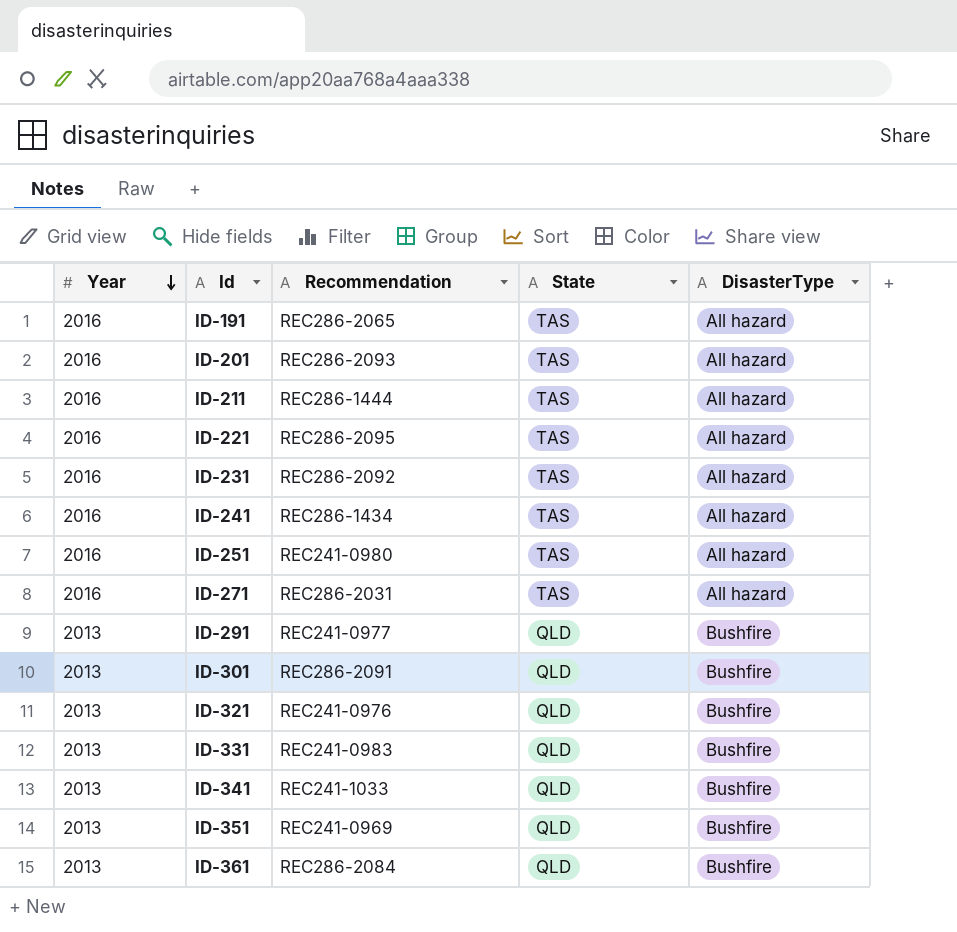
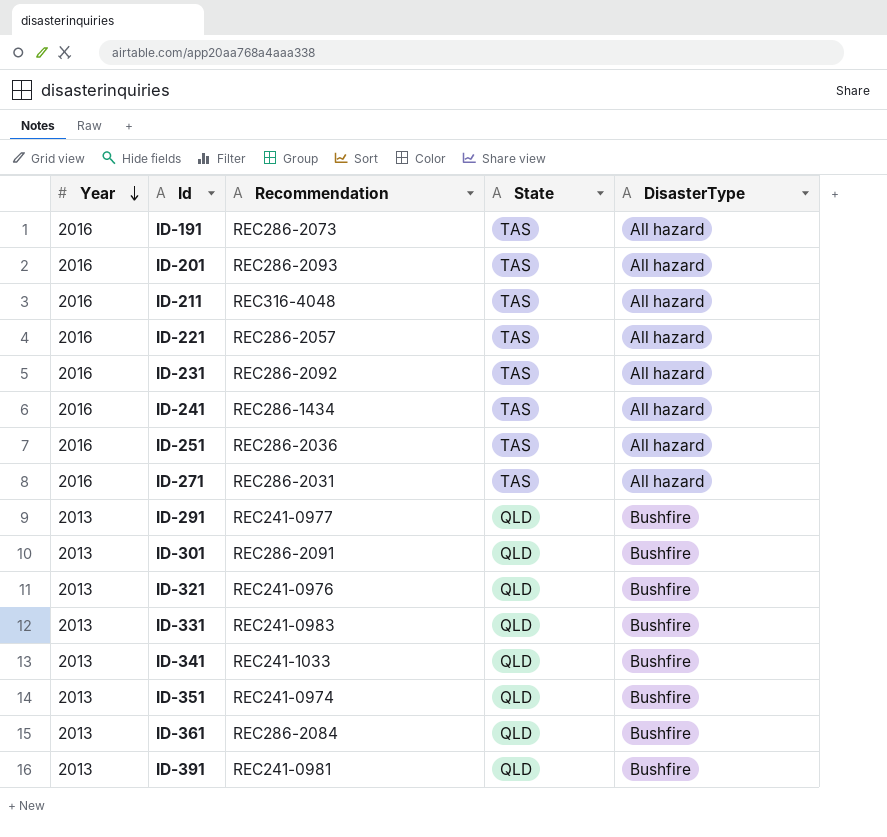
ID-191 | Recommendation: REC286-2065 -> REC286-2073
ID-211 | Recommendation: REC286-1444 -> REC316-4048
ID-221 | Recommendation: REC286-2095 -> REC286-2057
ID-251 | Recommendation: REC241-0980 -> REC286-2036
ID-351 | Recommendation: REC241-0969 -> REC241-0974
row ID-391: none -> 2013 | REC241-0981 | QLD | Bushfire

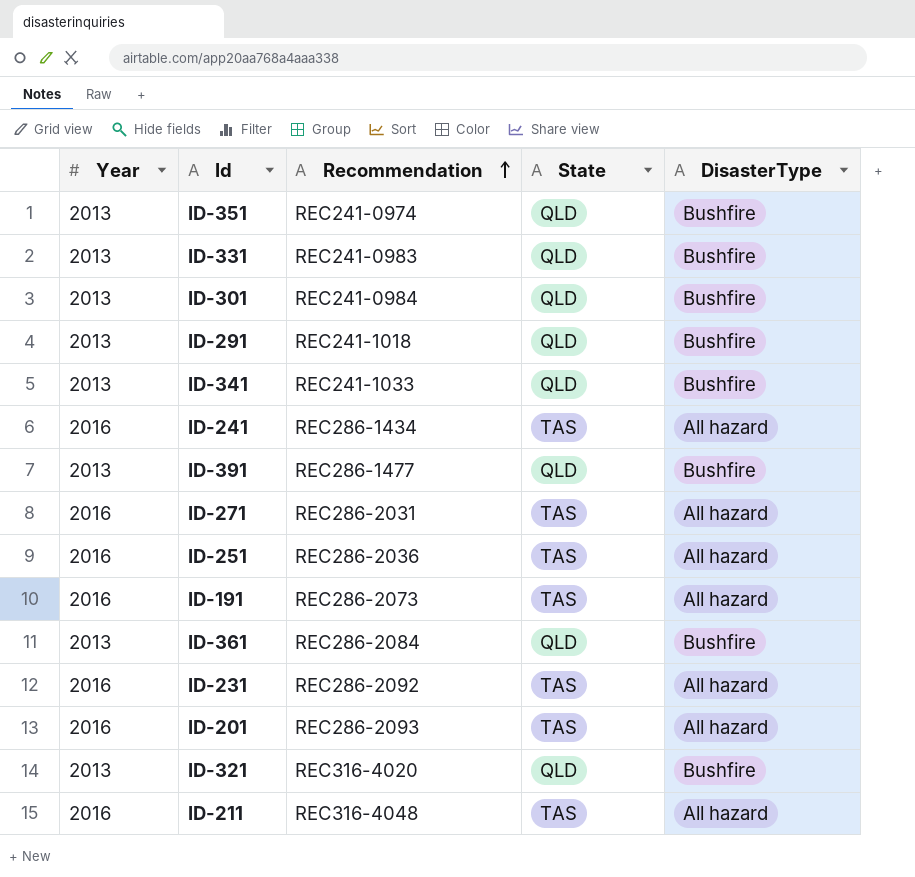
row order: Year descending -> Recommendation ascending
row ID-221: 2016 | REC286-2057 | TAS | All hazard -> none
ID-301 | Recommendation: REC286-2091 -> REC241-0984
ID-291 | Recommendation: REC241-0977 -> REC241-1018
ID-391 | Recommendation: REC241-0981 -> REC286-1477
ID-321 | Recommendation: REC241-0976 -> REC316-4020

